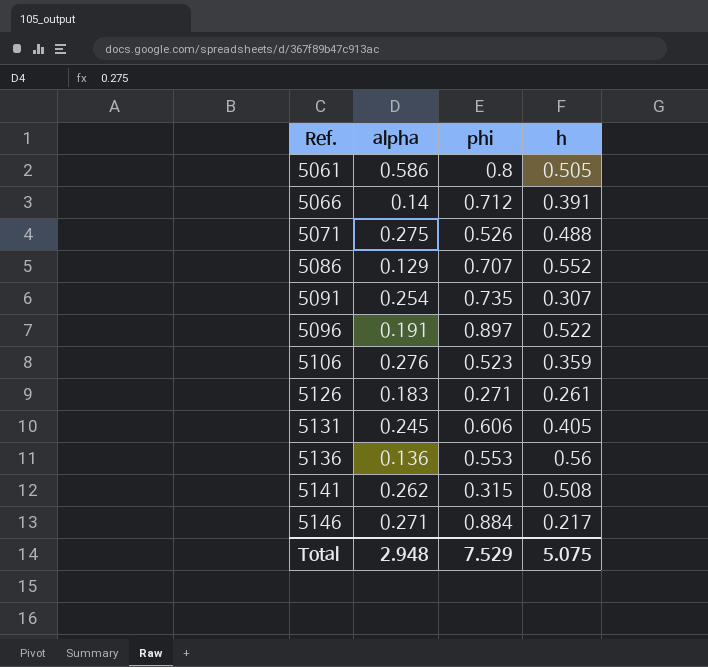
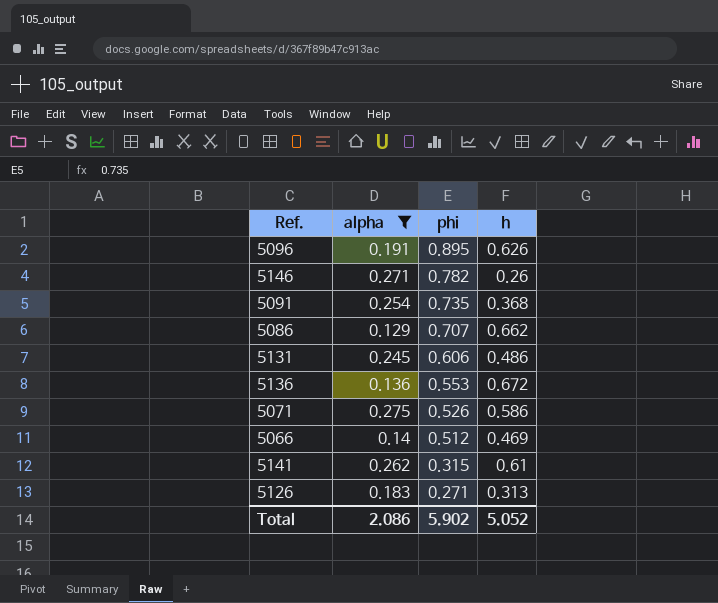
filter: none -> alpha <= 0.275
row order: Ref. ascending -> phi descending
5096 | phi: 0.897 -> 0.895
5096 | h: 0.522 -> 0.626
5146 | phi: 0.884 -> 0.782
5146 | h: 0.217 -> 0.26
5091 | h: 0.307 -> 0.368
5086 | h: 0.552 -> 0.662
5131 | h: 0.405 -> 0.486
5136 | h: 0.56 -> 0.672
5071 | h: 0.488 -> 0.586
5066 | phi: 0.712 -> 0.512
5066 | h: 0.391 -> 0.469
5141 | h: 0.508 -> 0.61
5126 | h: 0.261 -> 0.313
Total | alpha: 2.948 -> 2.086
Total | phi: 7.529 -> 5.902
Total | h: 5.075 -> 5.052

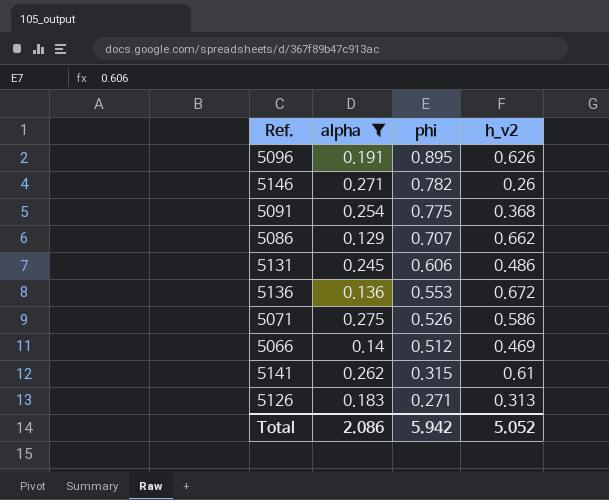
column name: h -> h_v2
5091 | phi: 0.735 -> 0.775
Total | phi: 5.902 -> 5.942

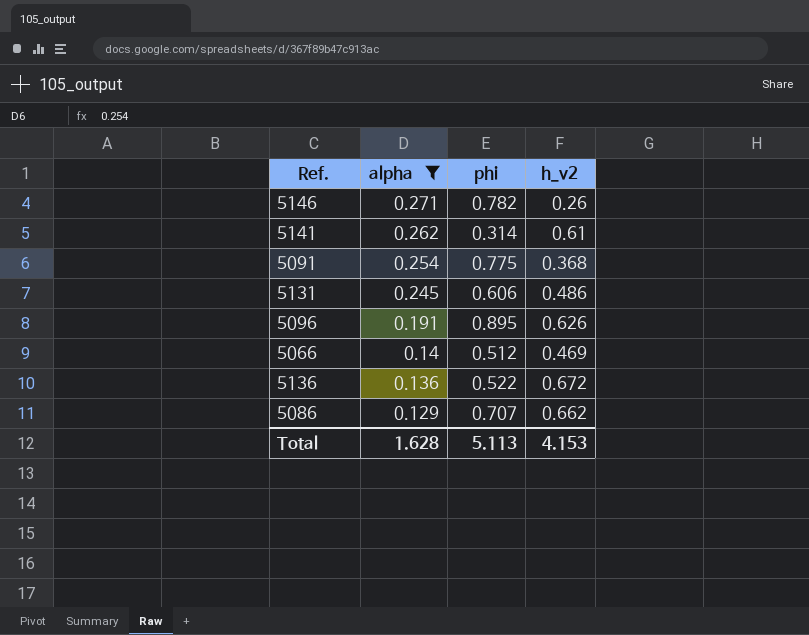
row order: phi descending -> alpha descending
row 5071: 0.275 | 0.526 | 0.586 -> none
row 5126: 0.183 | 0.271 | 0.313 -> none
5141 | phi: 0.315 -> 0.314
5136 | phi: 0.553 -> 0.522
Total | alpha: 2.086 -> 1.628
Total | phi: 5.942 -> 5.113
Total | h_v2: 5.052 -> 4.153

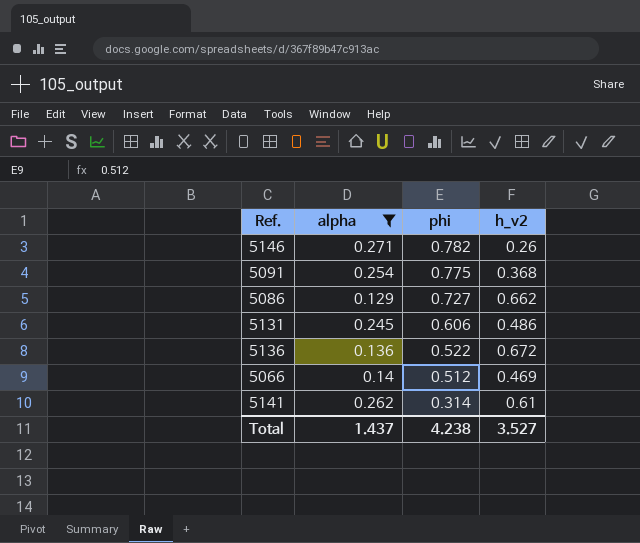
row order: alpha descending -> phi descending
row 5096: 0.191 | 0.895 | 0.626 -> none
5086 | phi: 0.707 -> 0.727
Total | alpha: 1.628 -> 1.437
Total | phi: 5.113 -> 4.238
Total | h_v2: 4.153 -> 3.527

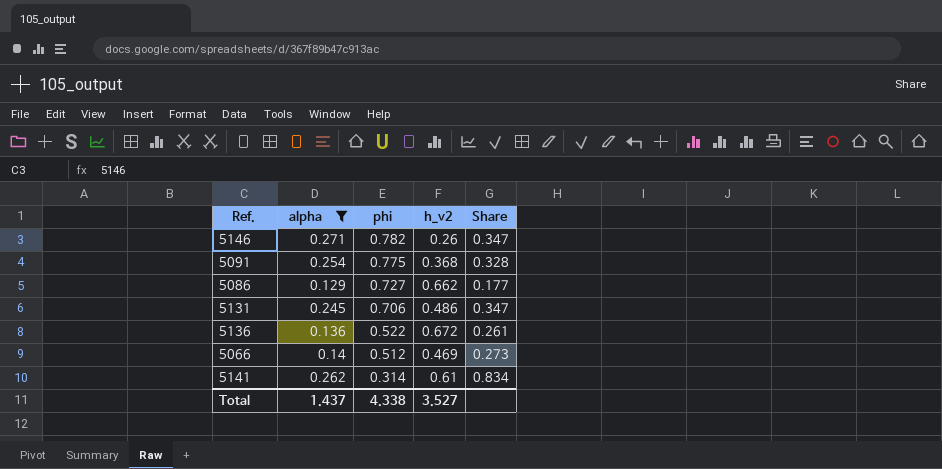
column Share | formula: none -> [alpha] / [phi]
5131 | phi: 0.606 -> 0.706
Total | phi: 4.238 -> 4.338

